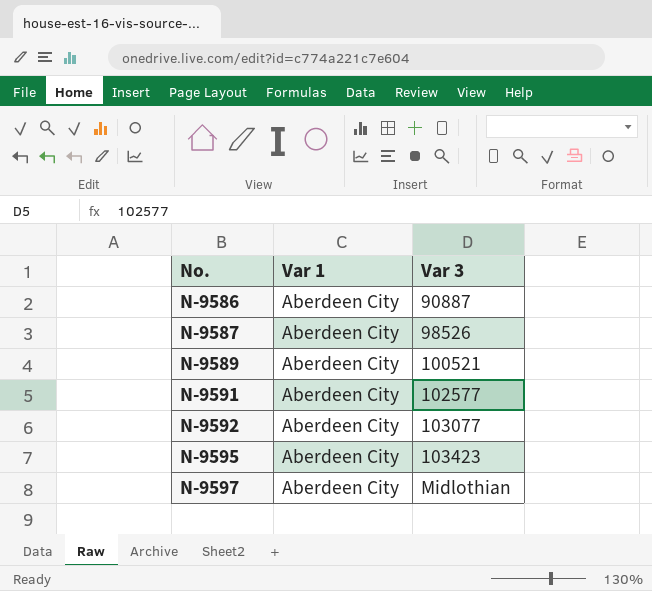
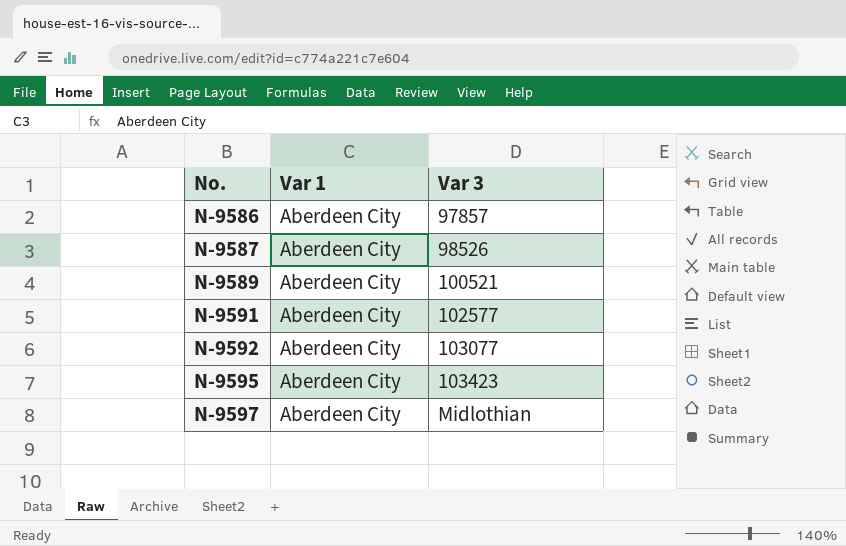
N-9586 | Var 3: 90887 -> 97857

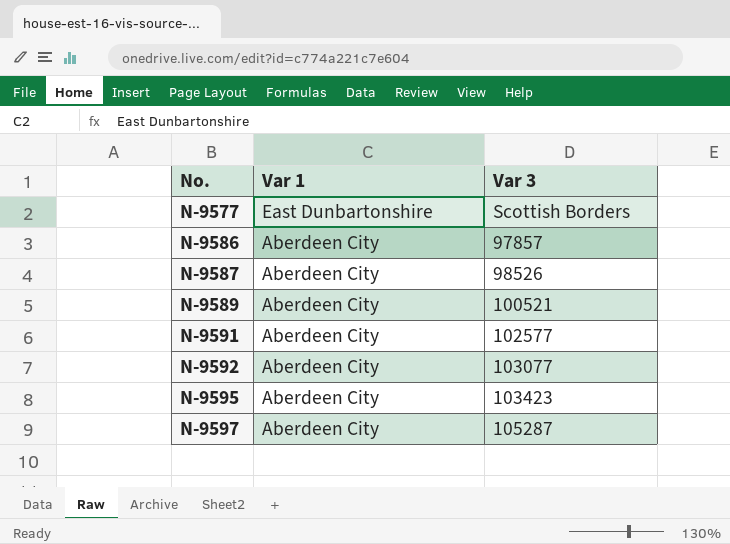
row N-9577: none -> East Dunbartonshire | Scottish Borders
N-9597 | Var 3: Midlothian -> 105287

